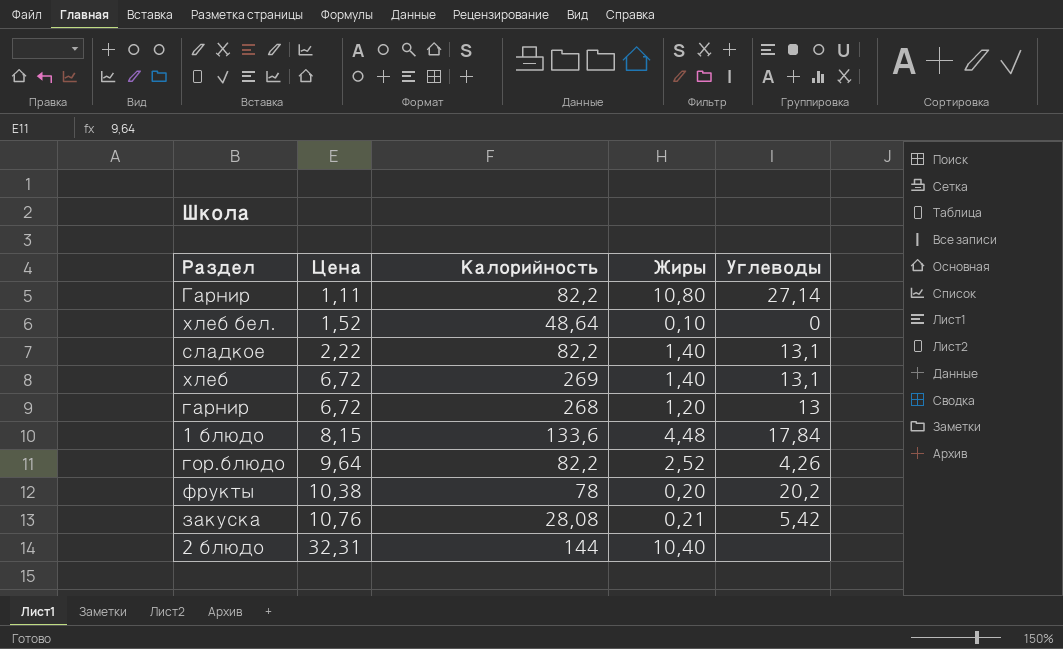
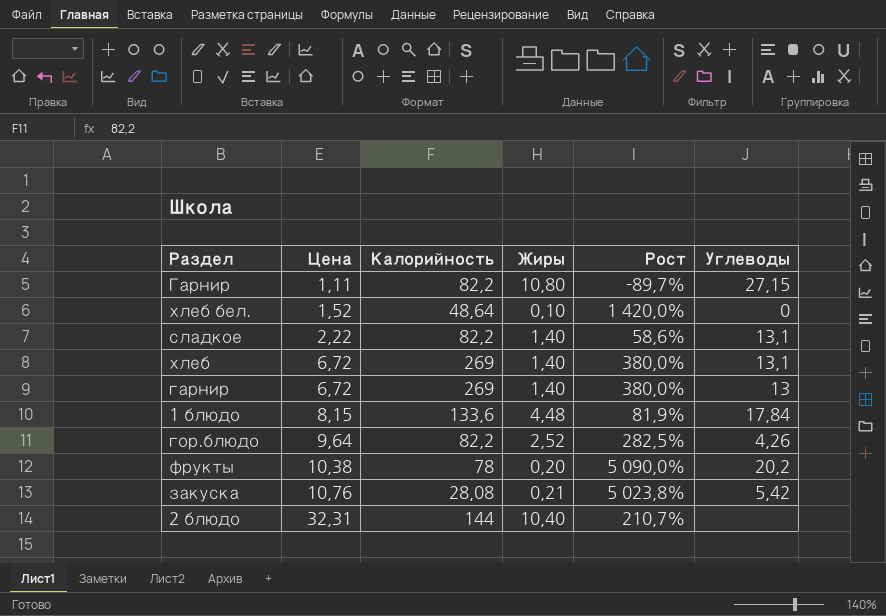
column Рост | formula: none -> ([Цена] - [Жиры]) / [Жиры]
Гарнир | Углеводы: 27,14 -> 27,15
гарнир | Калорийность: 268 -> 269
гарнир | Жиры: 1,20 -> 1,40

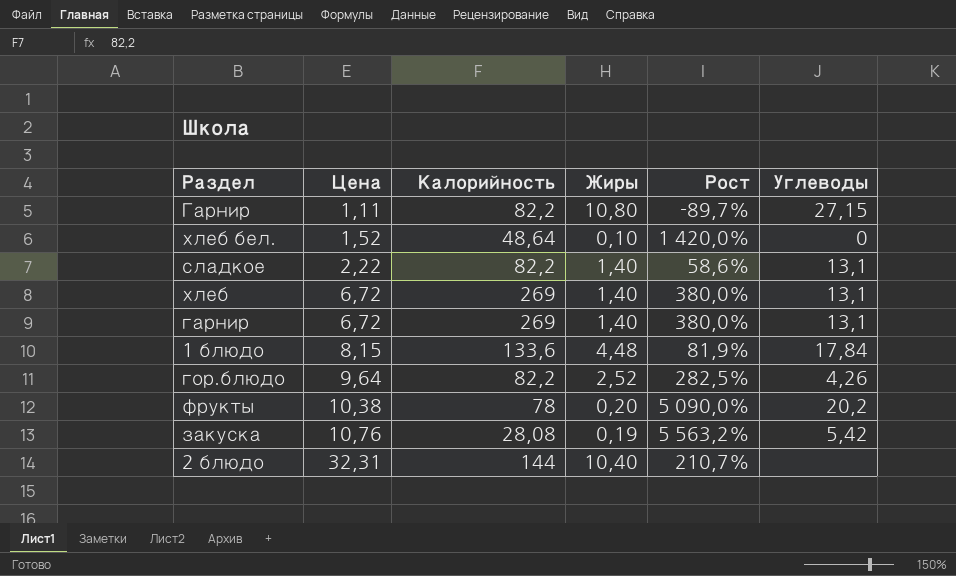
гарнир | Углеводы: 13 -> 13,1
закуска | Жиры: 0,21 -> 0,19
закуска | Рост: 5 023,8% -> 5 563,2%

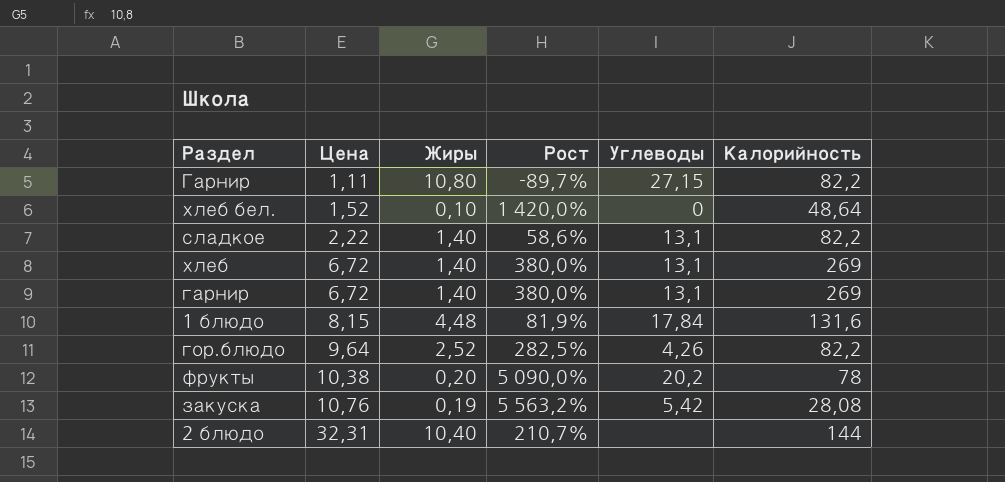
column Калорийность | position: 3 -> 6
1 блюдо | Калорийность: 133,6 -> 131,6

